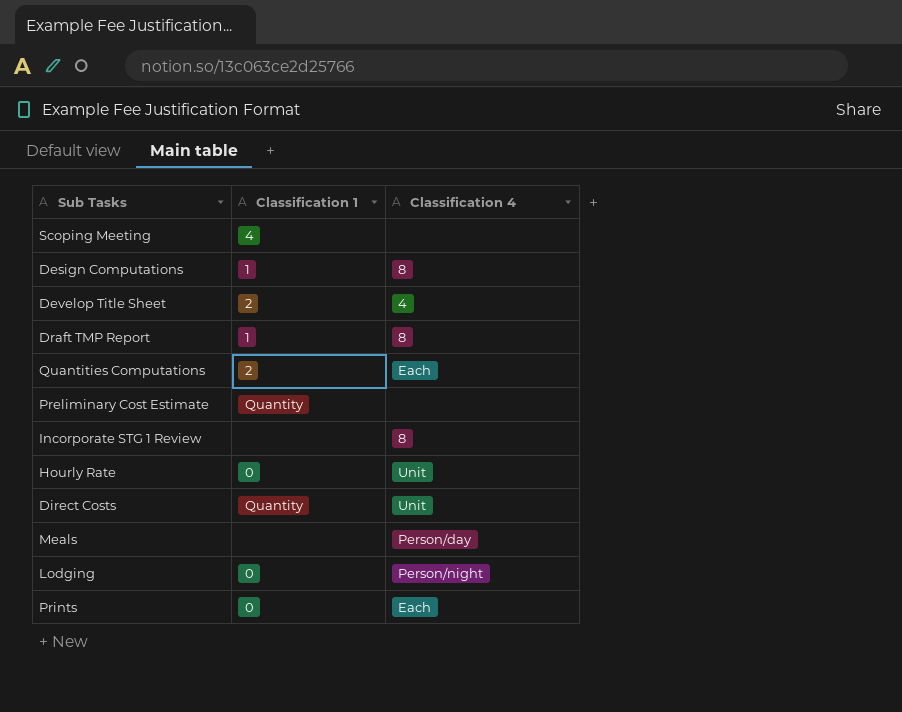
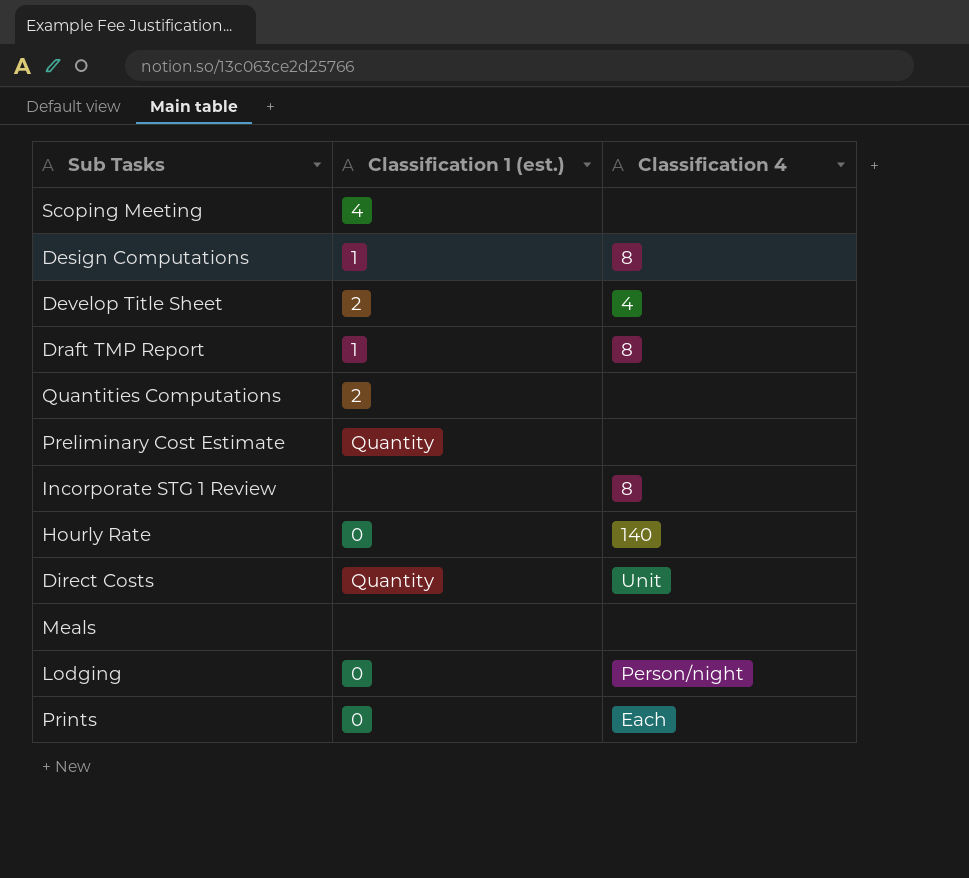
column name: Classification 1 -> Classification 1 (est.)
Quantities Computations | Classification 4: Each -> none
Hourly Rate | Classification 4: Unit -> 140
Meals | Classification 4: Person/day -> none

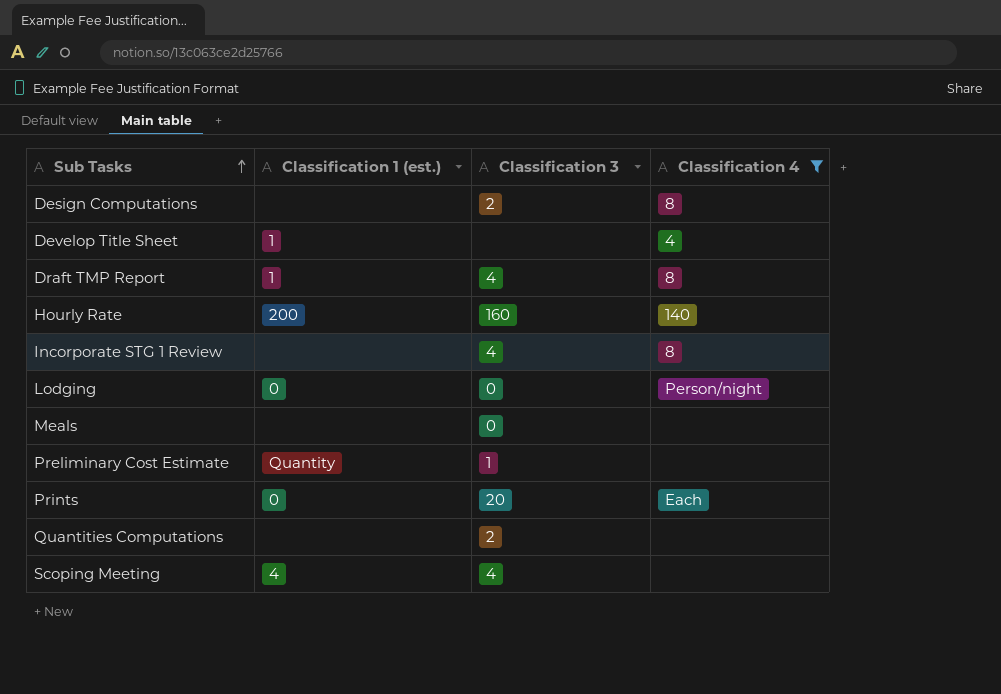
filter: none -> Classification 4 != Unit
row order: none -> Sub Tasks ascending
column Classification 3 | position: none -> 3
Design Computations | Classification 1 (est.): 1 -> none
Develop Title Sheet | Classification 1 (est.): 2 -> 1
Hourly Rate | Classification 1 (est.): 0 -> 200
Quantities Computations | Classification 1 (est.): 2 -> none

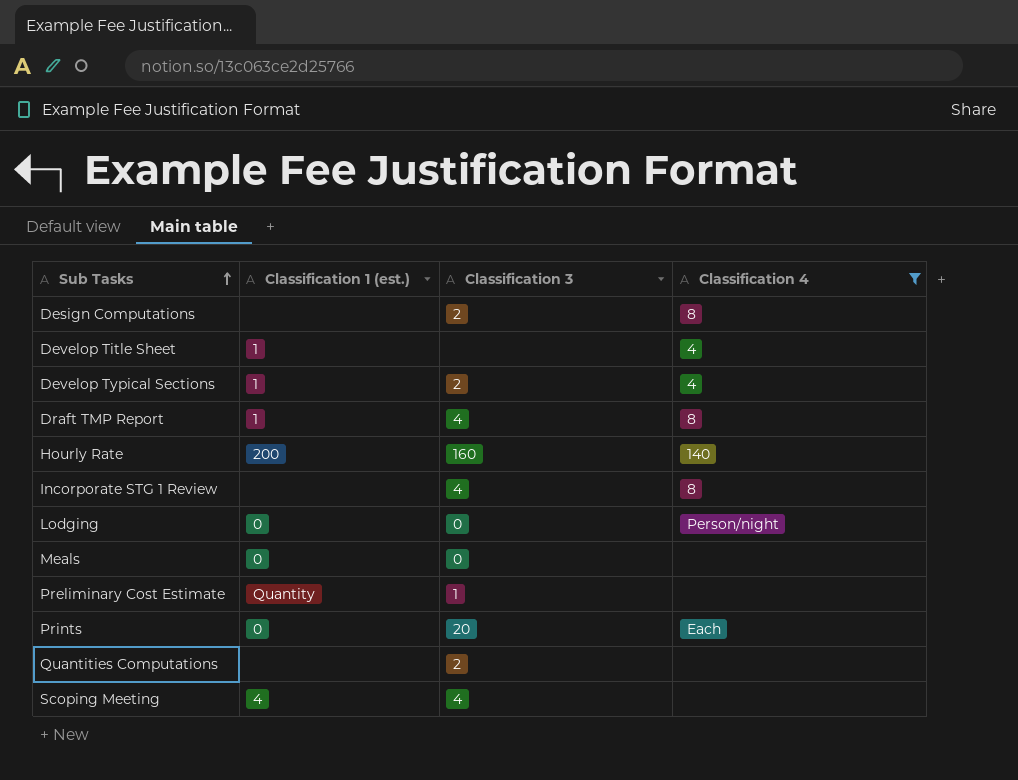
row Develop Typical Sections: none -> 1 | 2 | 4
Meals | Classification 1 (est.): none -> 0

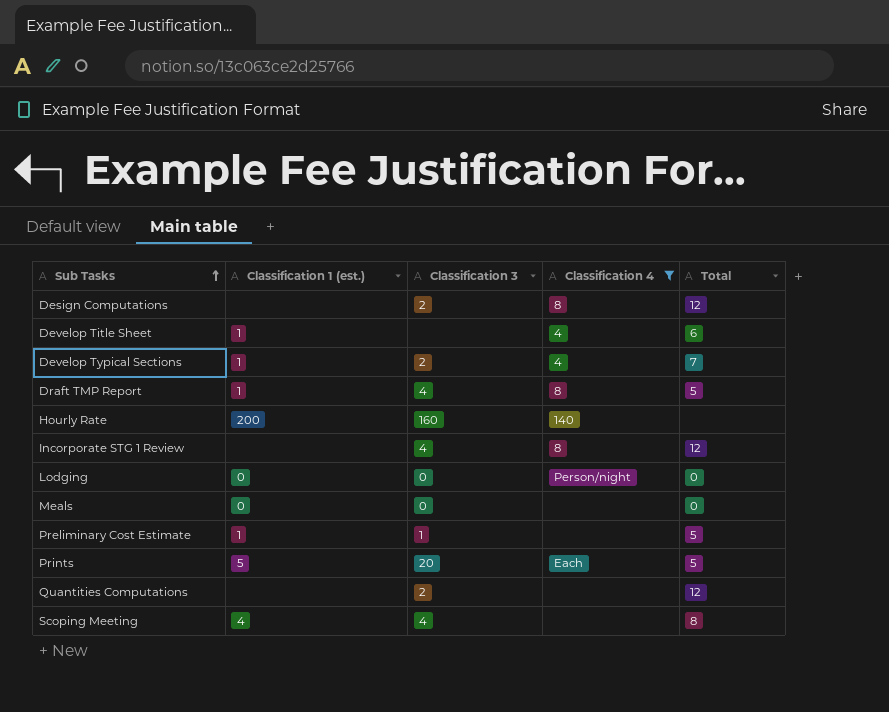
column Total | position: none -> 5
Preliminary Cost Estimate | Classification 1 (est.): Quantity -> 1
Prints | Classification 1 (est.): 0 -> 5

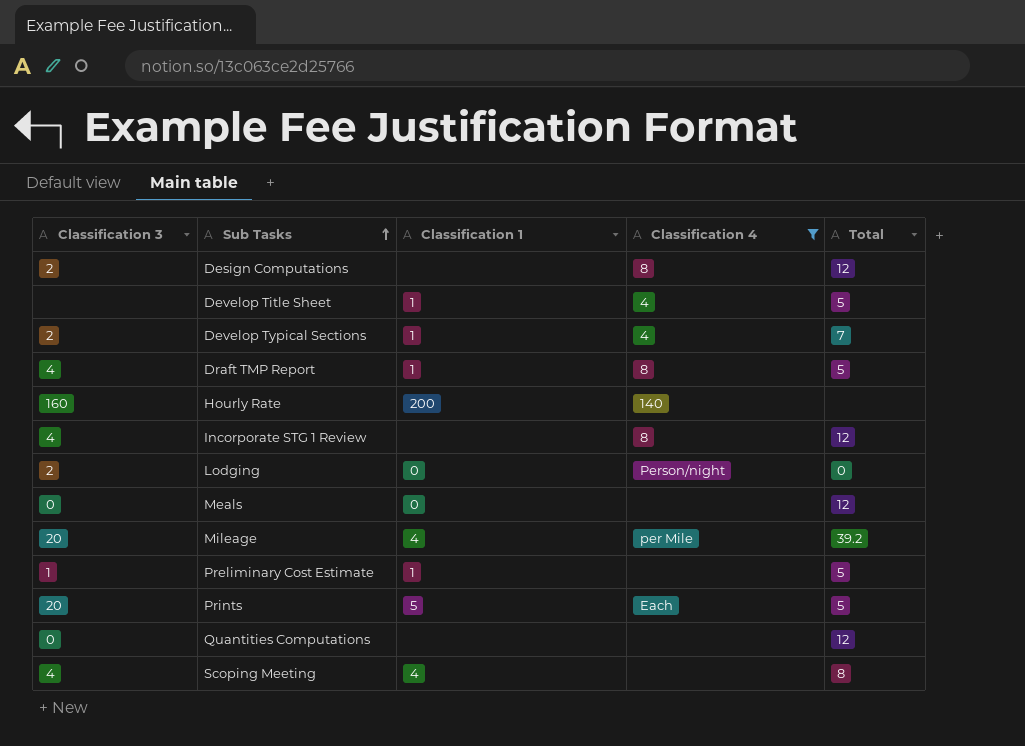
column Classification 3 | position: 3 -> 1
column name: Classification 1 (est.) -> Classification 1
Develop Title Sheet | Total: 6 -> 5
Lodging | Classification 3: 0 -> 2
Meals | Total: 0 -> 12
row Mileage: none -> 20 | 4 | per Mile | 39.2
Quantities Computations | Classification 3: 2 -> 0

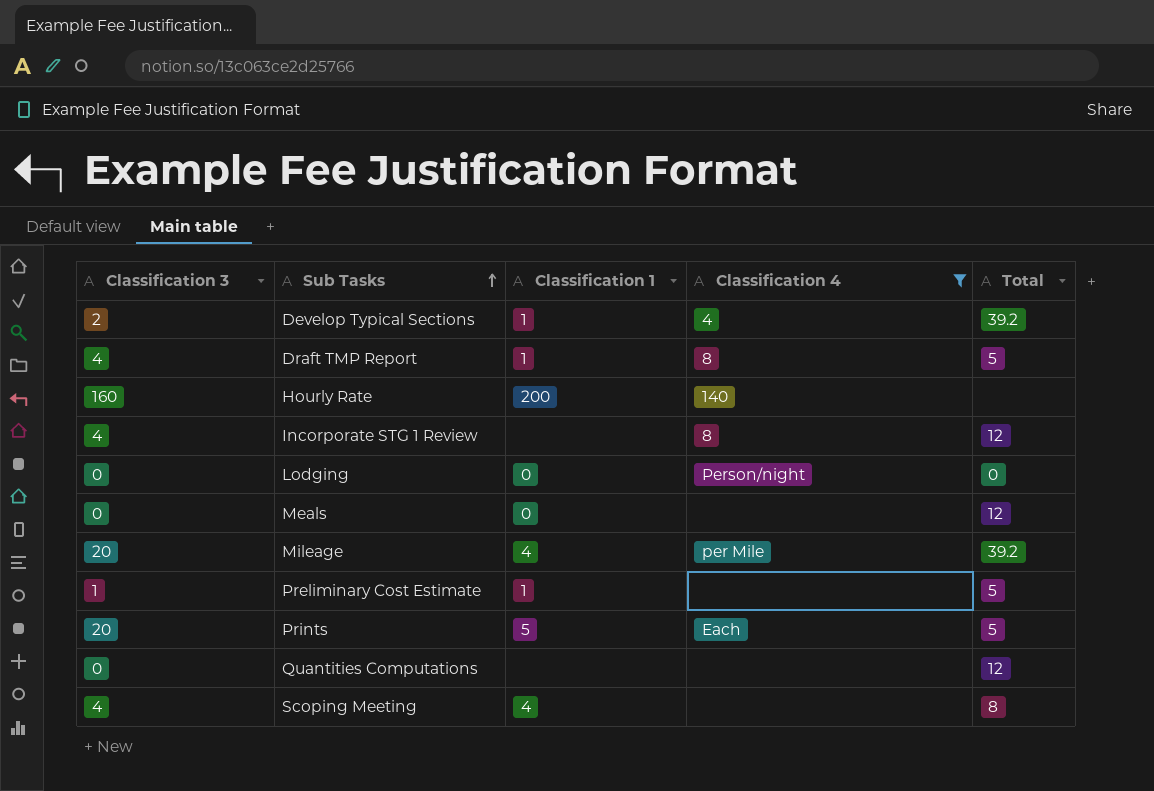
row Design Computations: 2 | none | 8 | 12 -> none
row Develop Title Sheet: none | 1 | 4 | 5 -> none
Develop Typical Sections | Total: 7 -> 39.2
Lodging | Classification 3: 2 -> 0

